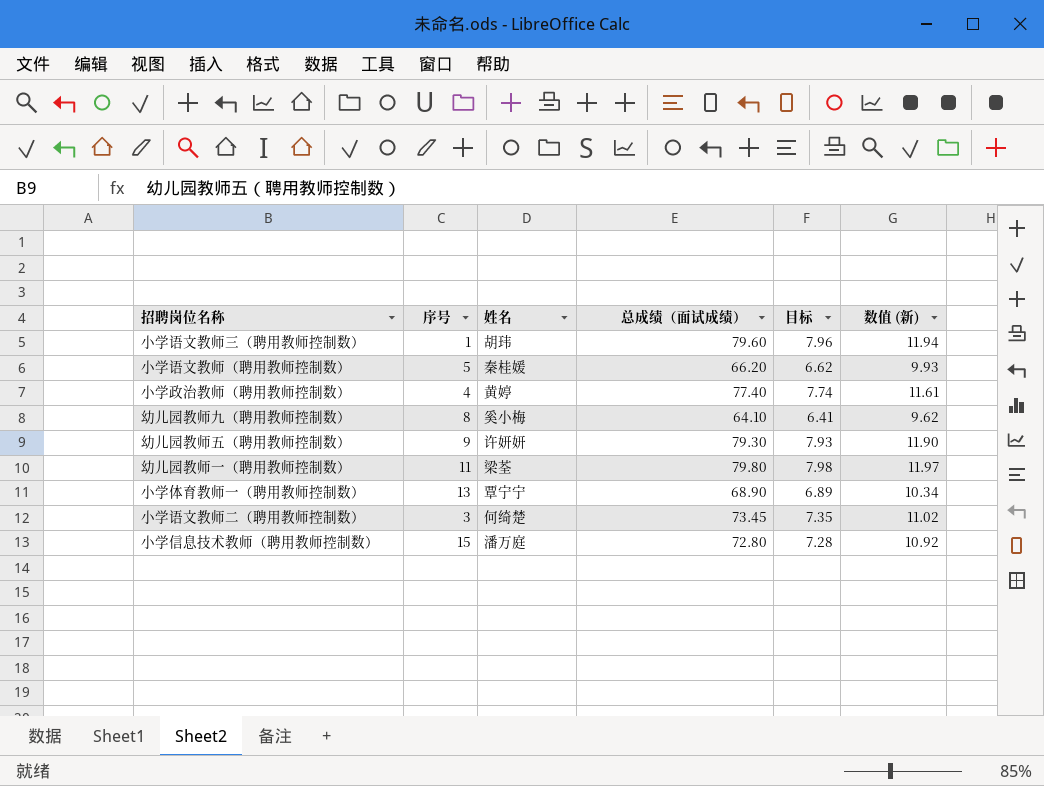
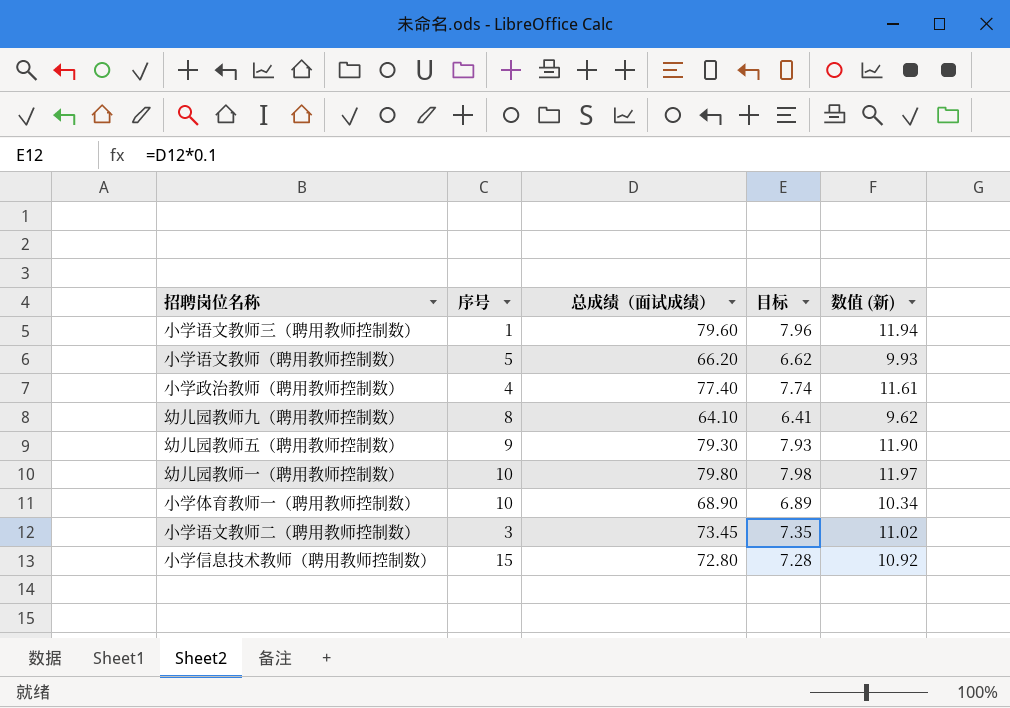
column 姓名 | position: 3 -> none
幼儿园教师一（聘用教师控制数） | 序号: 11 -> 10
小学体育教师一（聘用教师控制数） | 序号: 13 -> 10

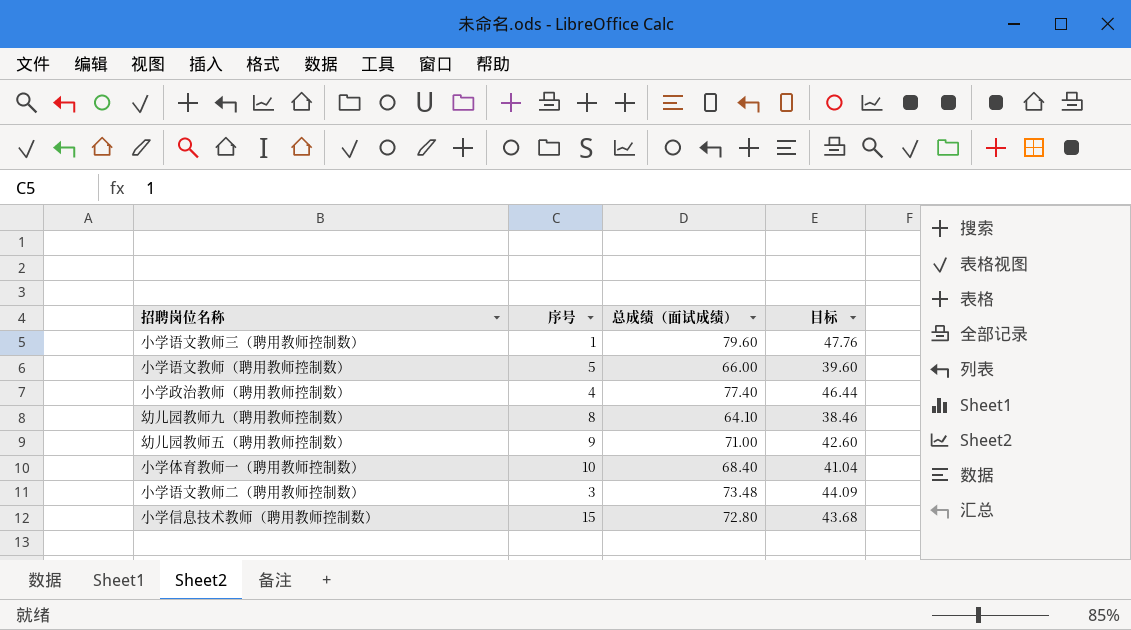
column 数值 (新) | formula: [总成绩（面试成绩）] * 0.15 -> none
column 目标 | formula: [总成绩（面试成绩）] * 0.1 -> [总成绩（面试成绩）] * 0.6
row 幼儿园教师一（聘用教师控制数）: 10 | 79.80 | 7.98 | 11.97 -> none
小学语文教师（聘用教师控制数） | 总成绩（面试成绩）: 66.20 -> 66.00
幼儿园教师五（聘用教师控制数） | 总成绩（面试成绩）: 79.30 -> 71.00
小学体育教师一（聘用教师控制数） | 总成绩（面试成绩）: 68.90 -> 68.40
小学语文教师二（聘用教师控制数） | 总成绩（面试成绩）: 73.45 -> 73.48

